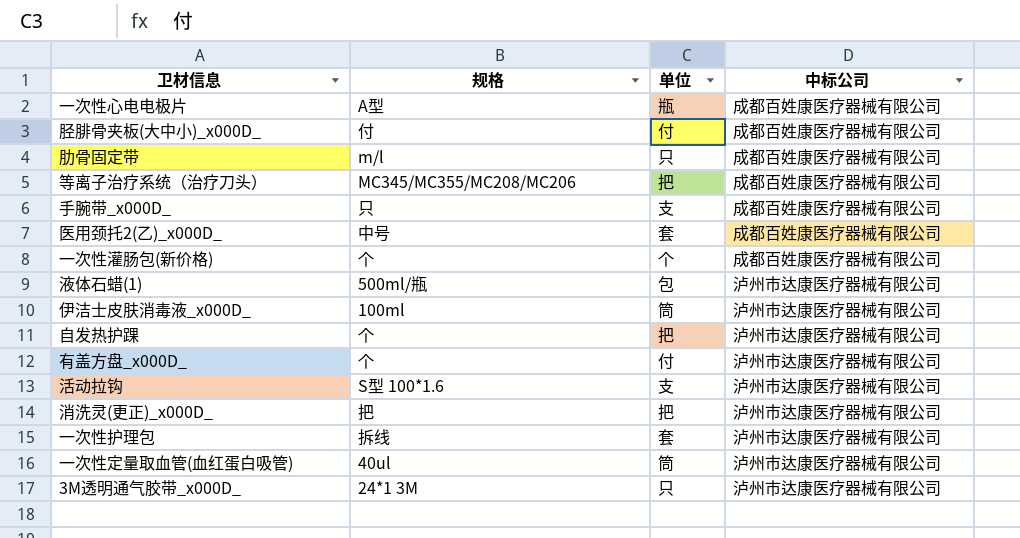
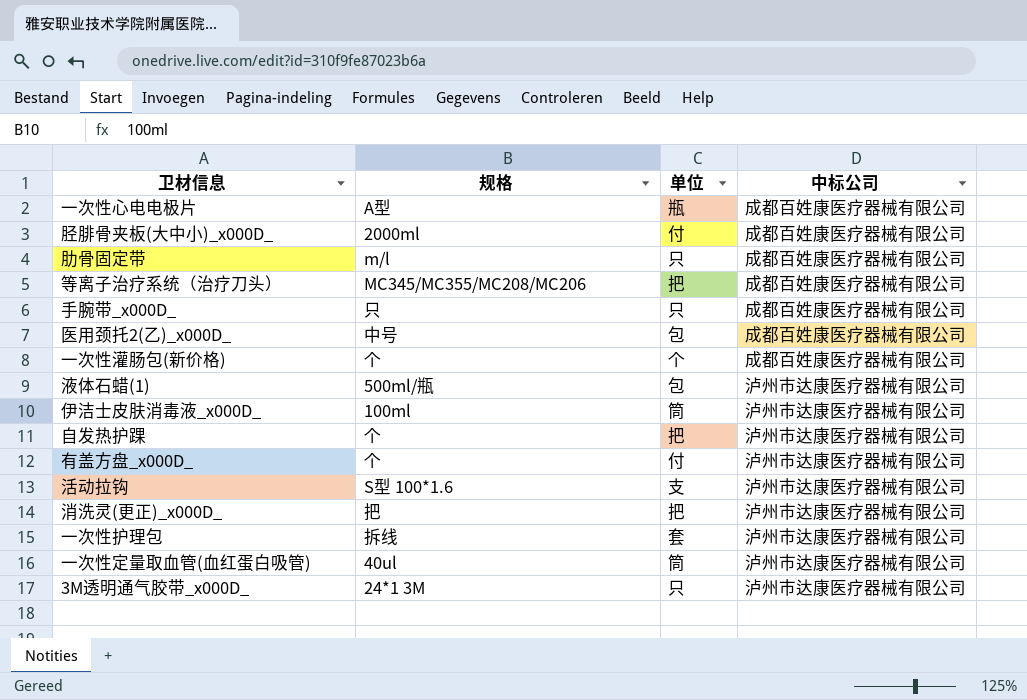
胫腓骨夹板(大中小)_x000D_ | 规格: 付 -> 2000ml
手腕带_x000D_ | 单位: 支 -> 只
医用颈托2(乙)_x000D_ | 单位: 套 -> 包

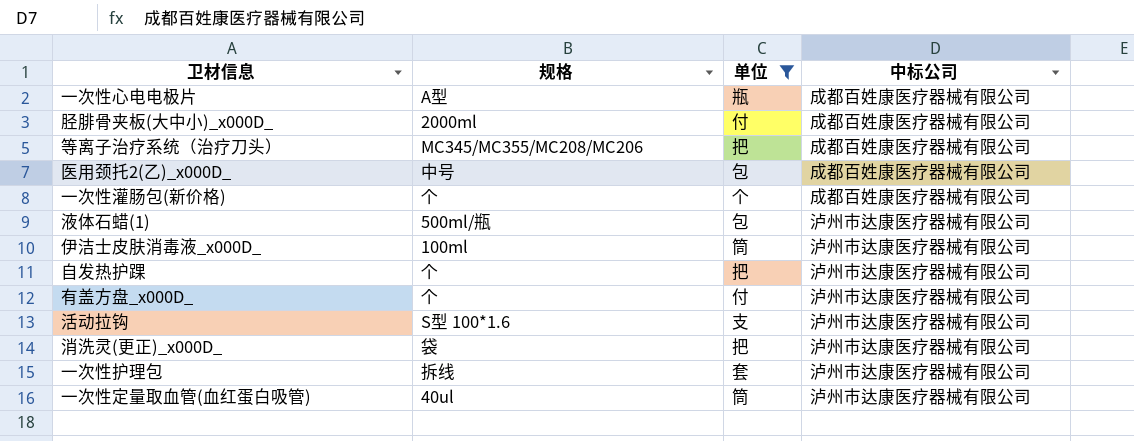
filter: none -> 单位 != 只
消洗灵(更正)_x000D_ | 规格: 把 -> 袋

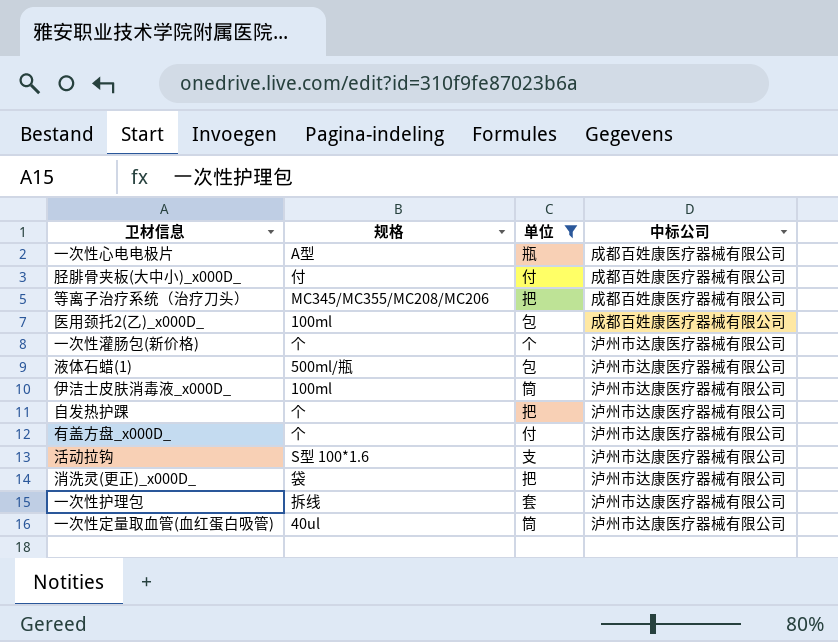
胫腓骨夹板(大中小)_x000D_ | 规格: 2000ml -> 付
医用颈托2(乙)_x000D_ | 规格: 中号 -> 100ml
一次性灌肠包(新价格) | 中标公司: 成都百姓康医疗器械有限公司 -> 泸州市达康医疗器械有限公司

